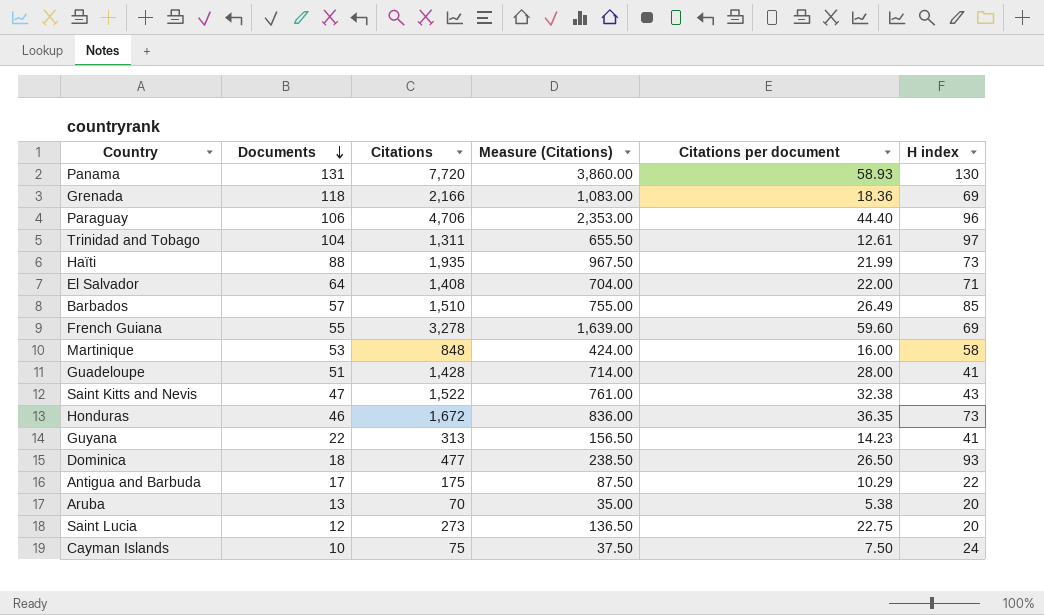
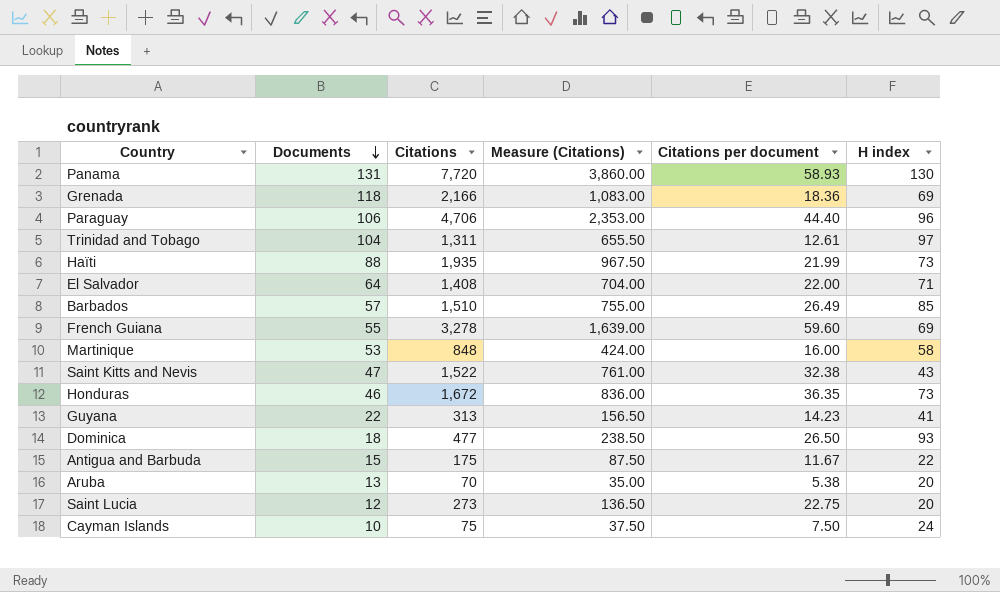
row Guadeloupe: 51 | 1,428 | 714.00 | 28.00 | 41 -> none
Antigua and Barbuda | Documents: 17 -> 15
Antigua and Barbuda | Citations per document: 10.29 -> 11.67

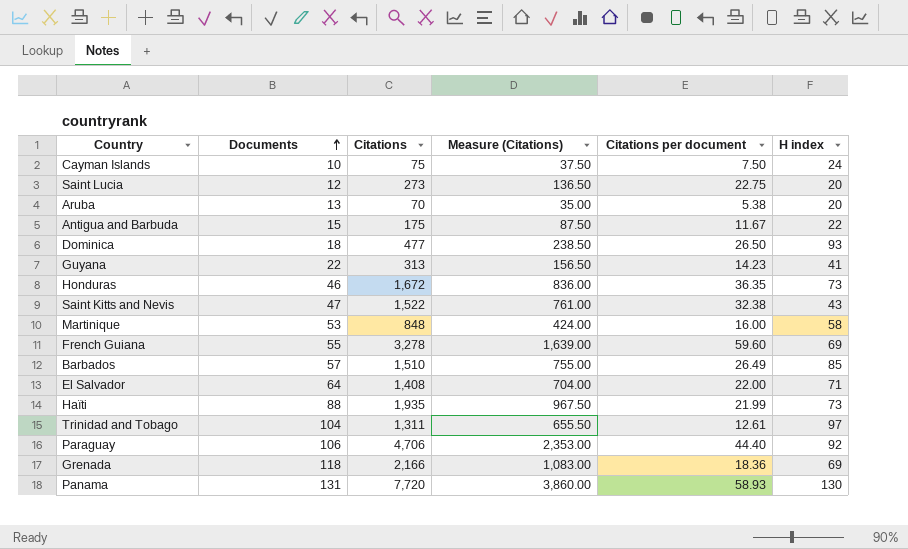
row order: Documents descending -> Documents ascending
Paraguay | H index: 96 -> 92

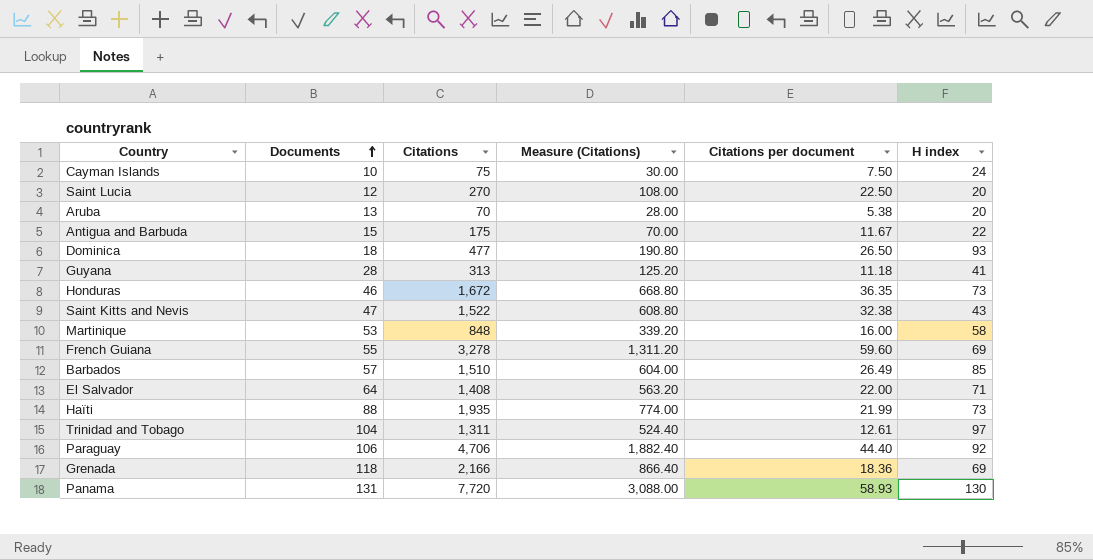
column Measure (Citations) | formula: [Citations] * 0.5 -> [Citations] * 0.4
Saint Lucia | Citations: 273 -> 270
Saint Lucia | Citations per document: 22.75 -> 22.50
Guyana | Documents: 22 -> 28
Guyana | Citations per document: 14.23 -> 11.18

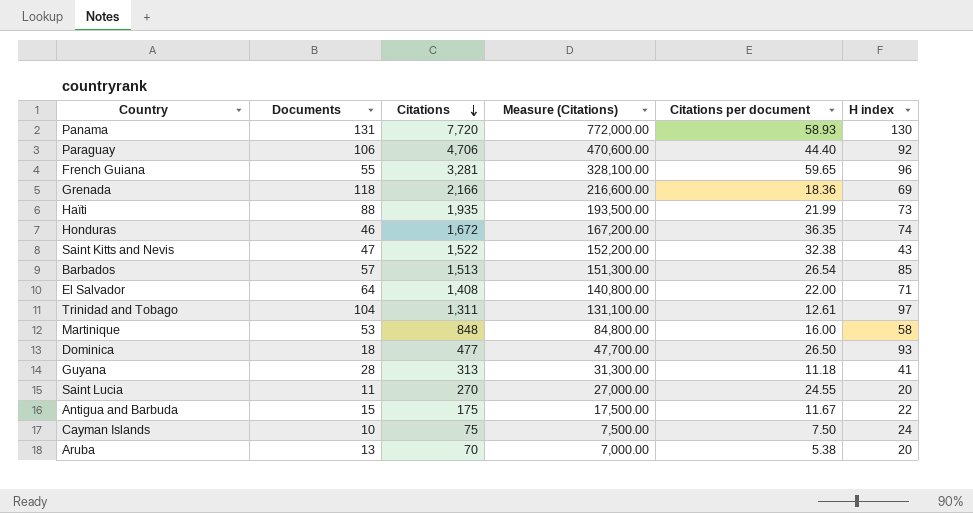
row order: Documents ascending -> Citations descending
column Measure (Citations) | formula: [Citations] * 0.4 -> [Citations] * 100
French Guiana | Citations: 3,278 -> 3,281
French Guiana | Citations per document: 59.60 -> 59.65
French Guiana | H index: 69 -> 96
Honduras | H index: 73 -> 74
Barbados | Citations: 1,510 -> 1,513
Barbados | Citations per document: 26.49 -> 26.54
Saint Lucia | Documents: 12 -> 11
Saint Lucia | Citations per document: 22.50 -> 24.55

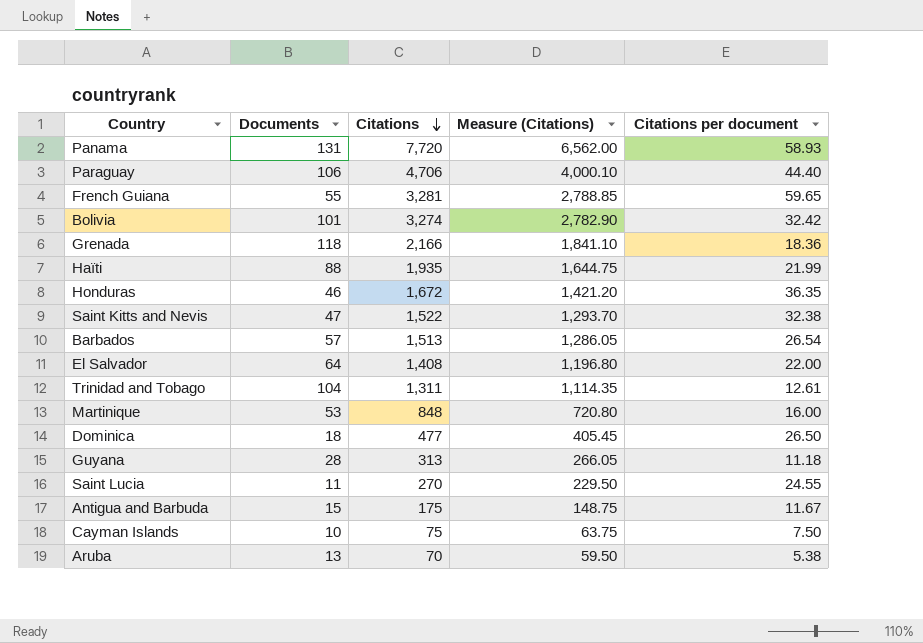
column H index | position: 6 -> none
column Measure (Citations) | formula: [Citations] * 100 -> [Citations] * 0.85
row Bolivia: none -> 101 | 3,274 | 2,782.90 | 32.42

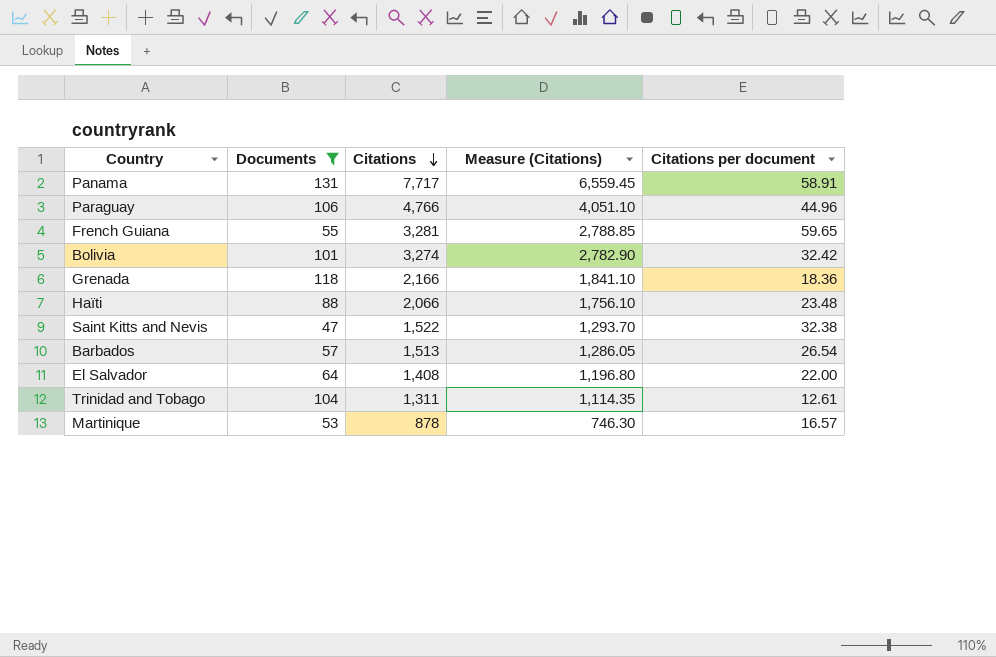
filter: none -> Documents >= 47
Panama | Citations: 7,720 -> 7,717
Panama | Measure (Citations): 6,562.00 -> 6,559.45
Panama | Citations per document: 58.93 -> 58.91
Paraguay | Citations: 4,706 -> 4,766
Paraguay | Measure (Citations): 4,000.10 -> 4,051.10
Paraguay | Citations per document: 44.40 -> 44.96
Haïti | Citations: 1,935 -> 2,066
Haïti | Measure (Citations): 1,644.75 -> 1,756.10
Haïti | Citations per document: 21.99 -> 23.48
Martinique | Citations: 848 -> 878
Martinique | Measure (Citations): 720.80 -> 746.30
Martinique | Citations per document: 16.00 -> 16.57

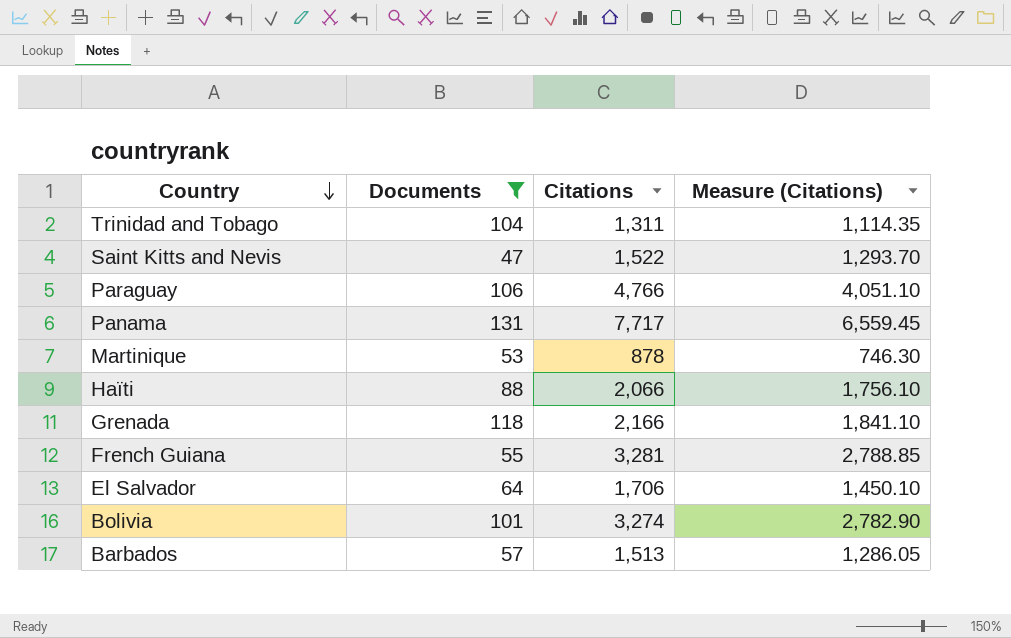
row order: Citations descending -> Country descending
column Citations per document | formula: [Citations] / [Documents] -> none
El Salvador | Citations: 1,408 -> 1,706
El Salvador | Measure (Citations): 1,196.80 -> 1,450.10

